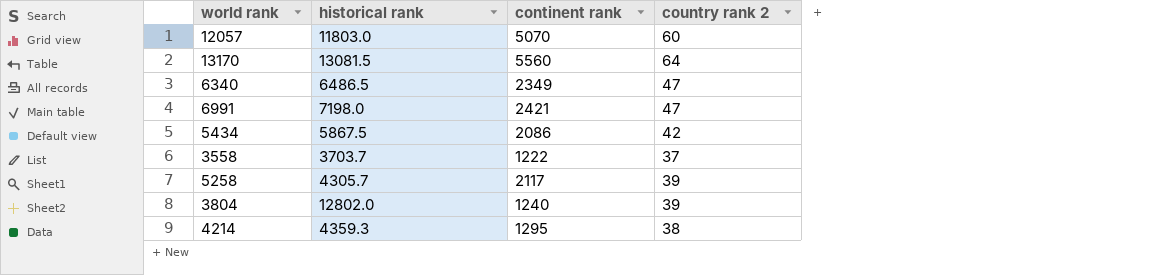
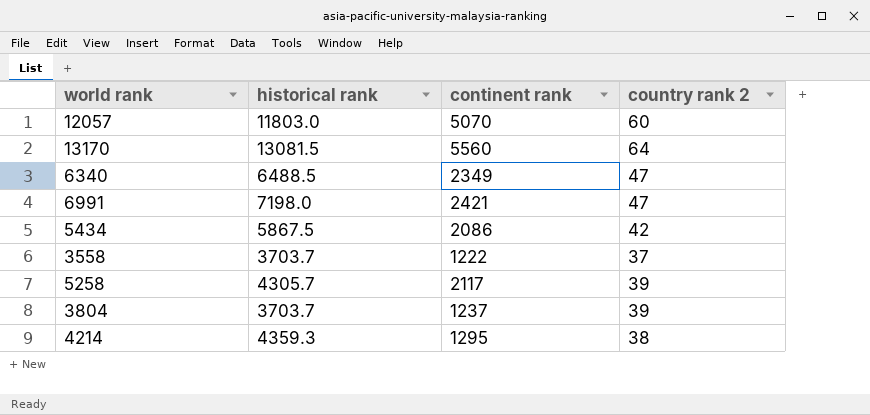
6340 | historical rank: 6486.5 -> 6488.5
3804 | historical rank: 12802.0 -> 3703.7
3804 | continent rank: 1240 -> 1237

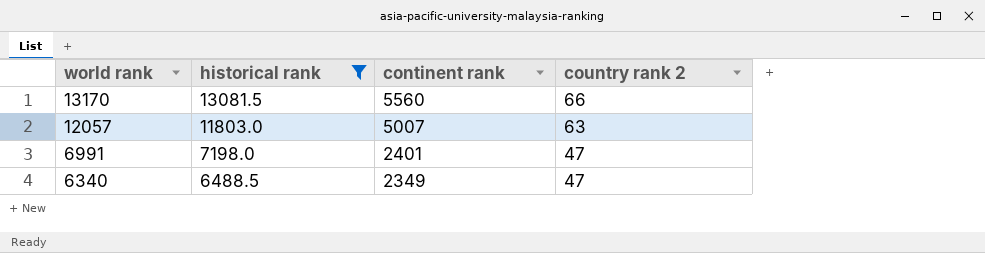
filter: none -> historical rank >= 6488.5
row order: none -> world rank descending
13170 | country rank 2: 64 -> 66
12057 | continent rank: 5070 -> 5007
12057 | country rank 2: 60 -> 63
6991 | continent rank: 2421 -> 2401

